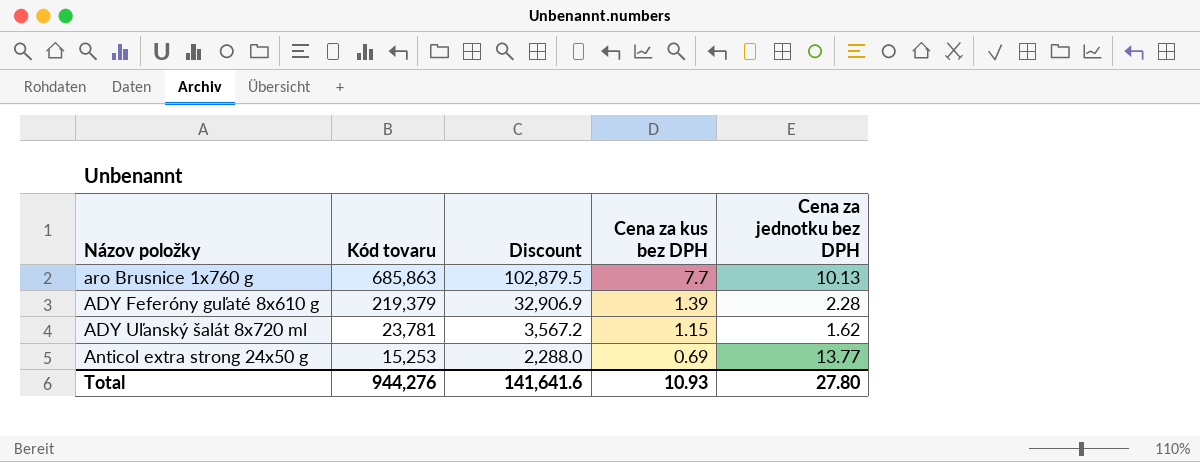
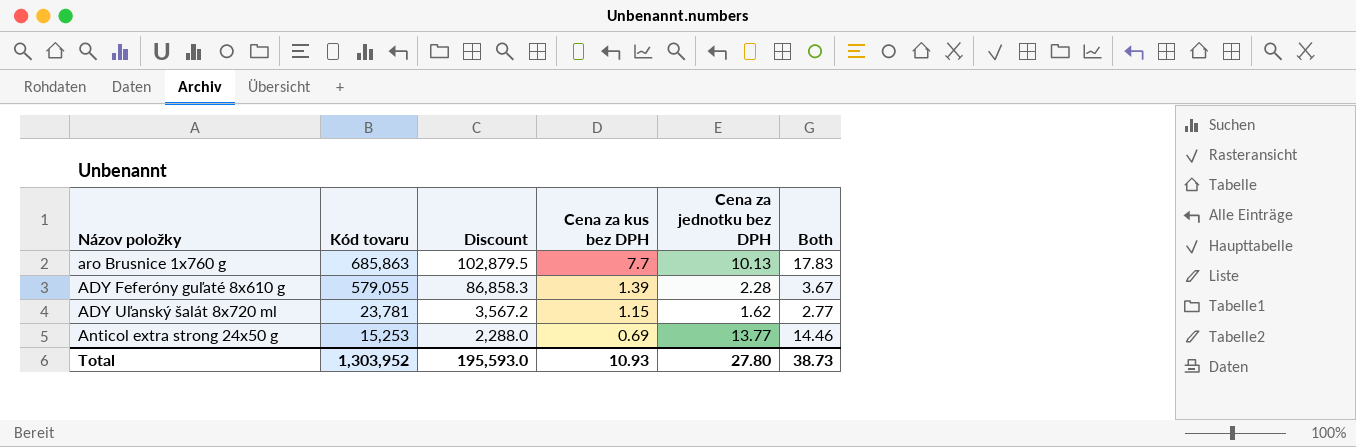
column Both | formula: none -> [Cena za kus bez DPH] + [Cena za jednotku bez DPH]
ADY Feferóny guľaté 8x610 g | Kód tovaru: 219,379 -> 579,055
ADY Feferóny guľaté 8x610 g | Discount: 32,906.9 -> 86,858.3
Total | Kód tovaru: 944,276 -> 1,303,952
Total | Discount: 141,641.6 -> 195,593.0

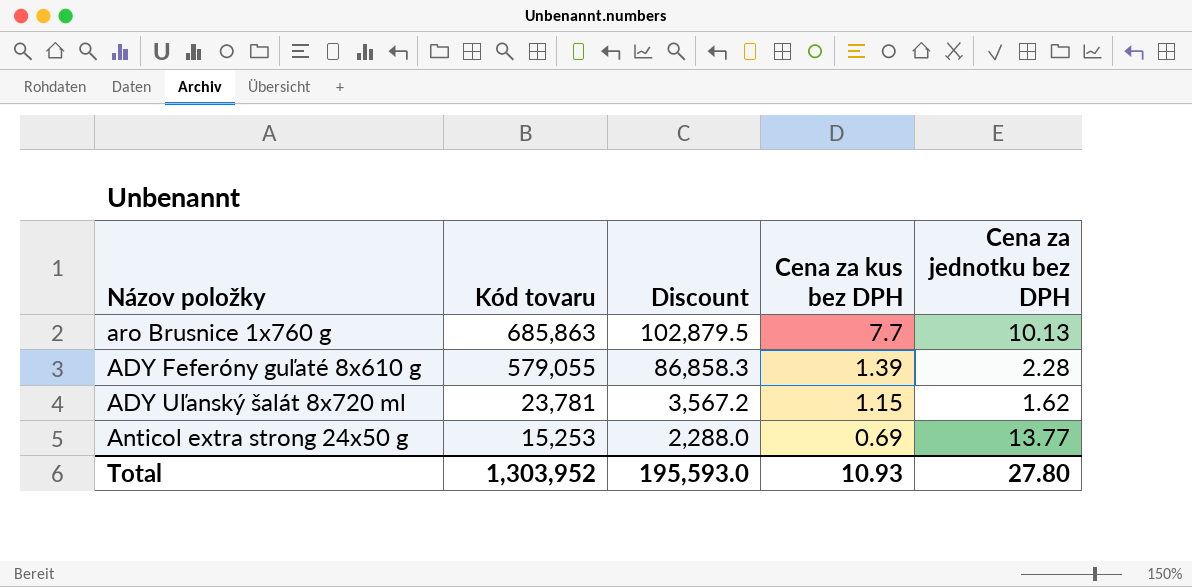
column Both | formula: [Cena za kus bez DPH] + [Cena za jednotku bez DPH] -> none

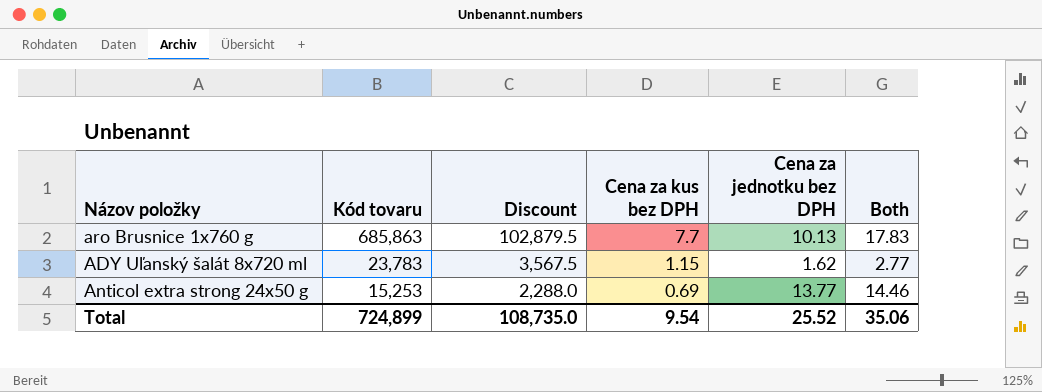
column Both | formula: none -> [Cena za kus bez DPH] + [Cena za jednotku bez DPH]
row ADY Feferóny guľaté 8x610 g: 579,055 | 86,858.3 | 1.39 | 2.28 -> none
ADY Uľanský šalát 8x720 ml | Kód tovaru: 23,781 -> 23,783
ADY Uľanský šalát 8x720 ml | Discount: 3,567.2 -> 3,567.5
Total | Kód tovaru: 1,303,952 -> 724,899
Total | Discount: 195,593.0 -> 108,735.0
Total | Cena za kus bez DPH: 10.93 -> 9.54
Total | Cena za jednotku bez DPH: 27.80 -> 25.52

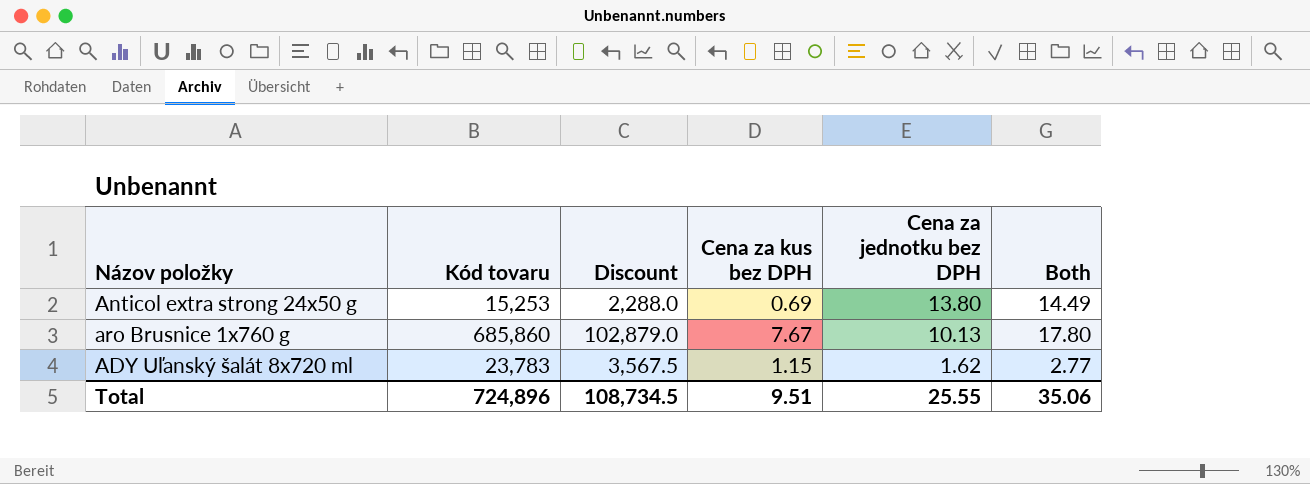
row order: Kód tovaru descending -> Cena za jednotku bez DPH descending
Anticol extra strong 24x50 g | Cena za jednotku bez DPH: 13.77 -> 13.80
Anticol extra strong 24x50 g | Both: 14.46 -> 14.49
aro Brusnice 1x760 g | Kód tovaru: 685,863 -> 685,860
aro Brusnice 1x760 g | Discount: 102,879.5 -> 102,879.0
aro Brusnice 1x760 g | Cena za kus bez DPH: 7.7 -> 7.67
aro Brusnice 1x760 g | Both: 17.83 -> 17.80
Total | Kód tovaru: 724,899 -> 724,896
Total | Discount: 108,735.0 -> 108,734.5
Total | Cena za kus bez DPH: 9.54 -> 9.51
Total | Cena za jednotku bez DPH: 25.52 -> 25.55

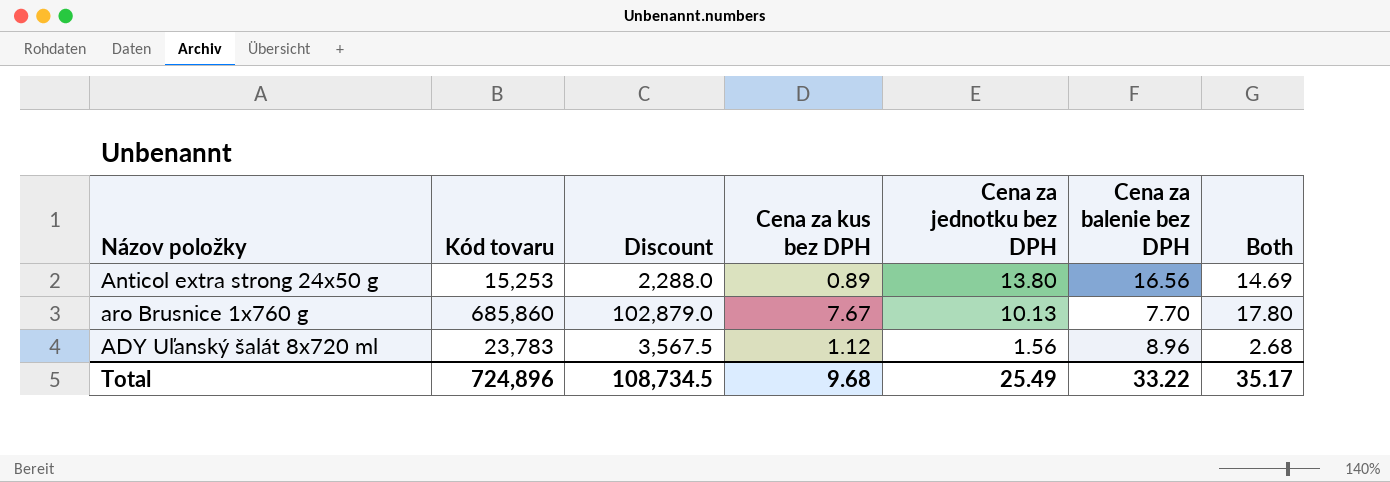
column Cena za balenie bez DPH | position: none -> 6
Anticol extra strong 24x50 g | Cena za kus bez DPH: 0.69 -> 0.89
Anticol extra strong 24x50 g | Both: 14.49 -> 14.69
ADY Uľanský šalát 8x720 ml | Cena za kus bez DPH: 1.15 -> 1.12
ADY Uľanský šalát 8x720 ml | Cena za jednotku bez DPH: 1.62 -> 1.56
ADY Uľanský šalát 8x720 ml | Both: 2.77 -> 2.68
Total | Cena za kus bez DPH: 9.51 -> 9.68
Total | Cena za jednotku bez DPH: 25.55 -> 25.49
Total | Both: 35.06 -> 35.17

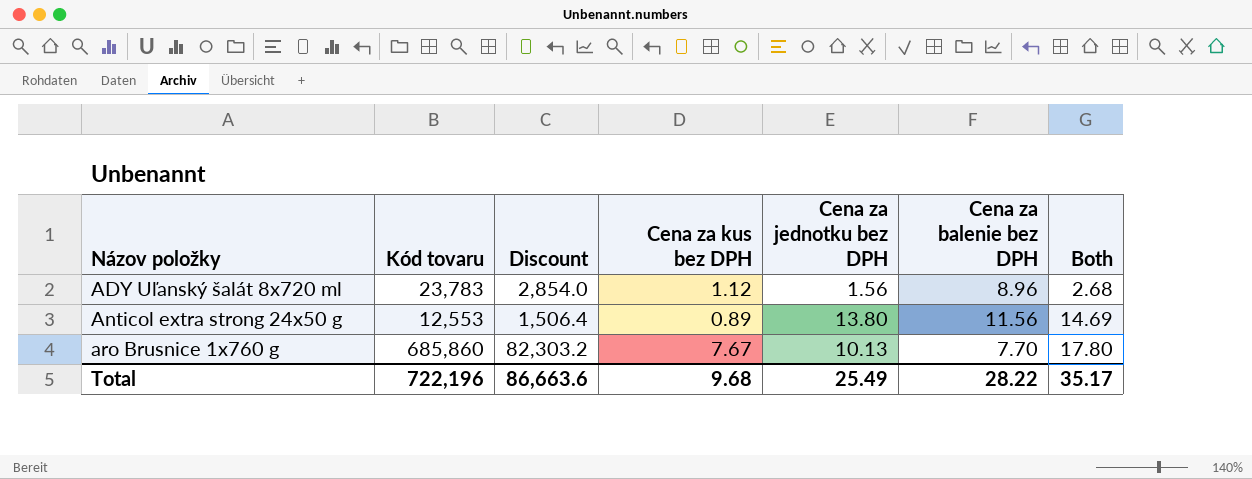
row order: Cena za jednotku bez DPH descending -> Názov položky ascending
column Discount | formula: [Kód tovaru] * 0.15 -> [Kód tovaru] * 0.12
Anticol extra strong 24x50 g | Kód tovaru: 15,253 -> 12,553
Anticol extra strong 24x50 g | Cena za balenie bez DPH: 16.56 -> 11.56
Total | Kód tovaru: 724,896 -> 722,196
Total | Discount: 108,734.5 -> 86,663.6
Total | Cena za balenie bez DPH: 33.22 -> 28.22

